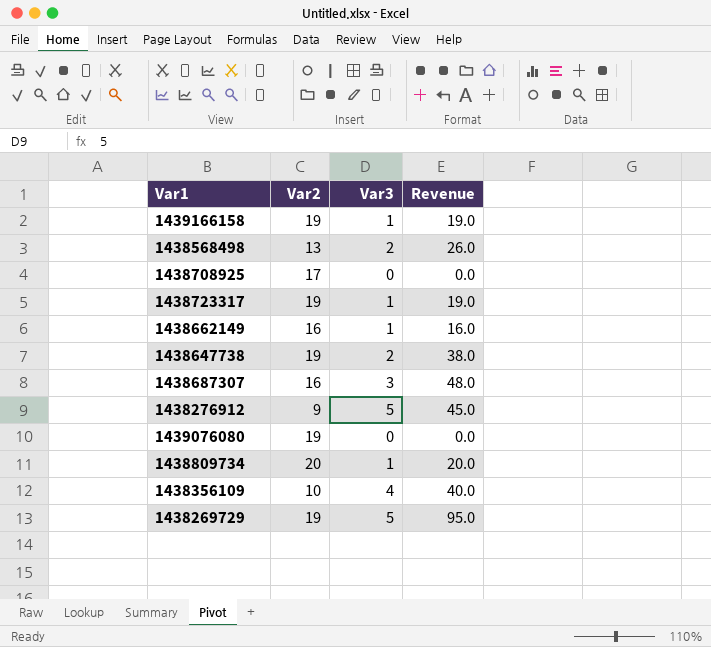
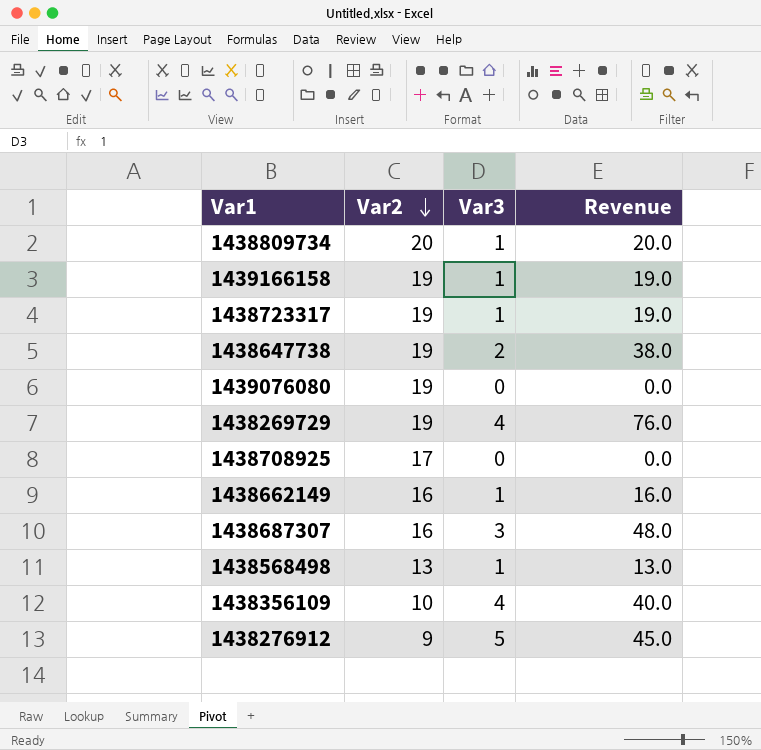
row order: none -> Var2 descending
1438269729 | Var3: 5 -> 4
1438269729 | Revenue: 95.0 -> 76.0
1438568498 | Var3: 2 -> 1
1438568498 | Revenue: 26.0 -> 13.0

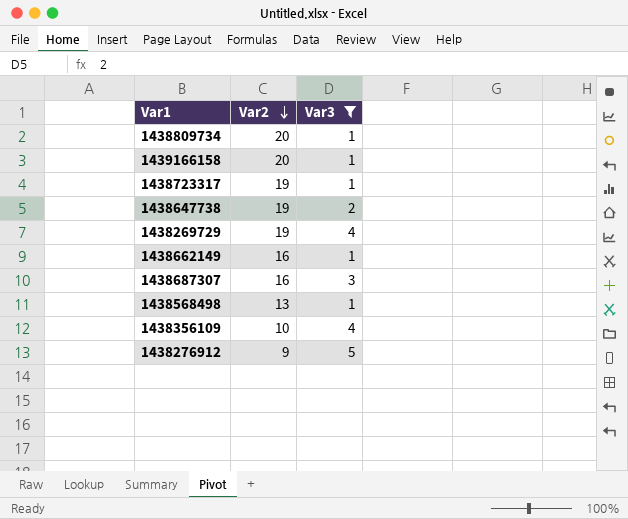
filter: none -> Var3 != 0
column Revenue | formula: [Var2] * [Var3] -> none
1439166158 | Var2: 19 -> 20

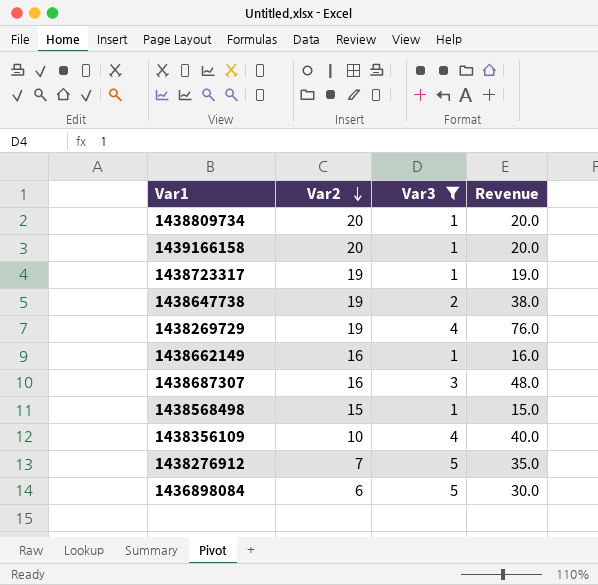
column Revenue | formula: none -> [Var2] * [Var3]
1438568498 | Var2: 13 -> 15
1438276912 | Var2: 9 -> 7
row 1436898084: none -> 6 | 5 | 30.0

